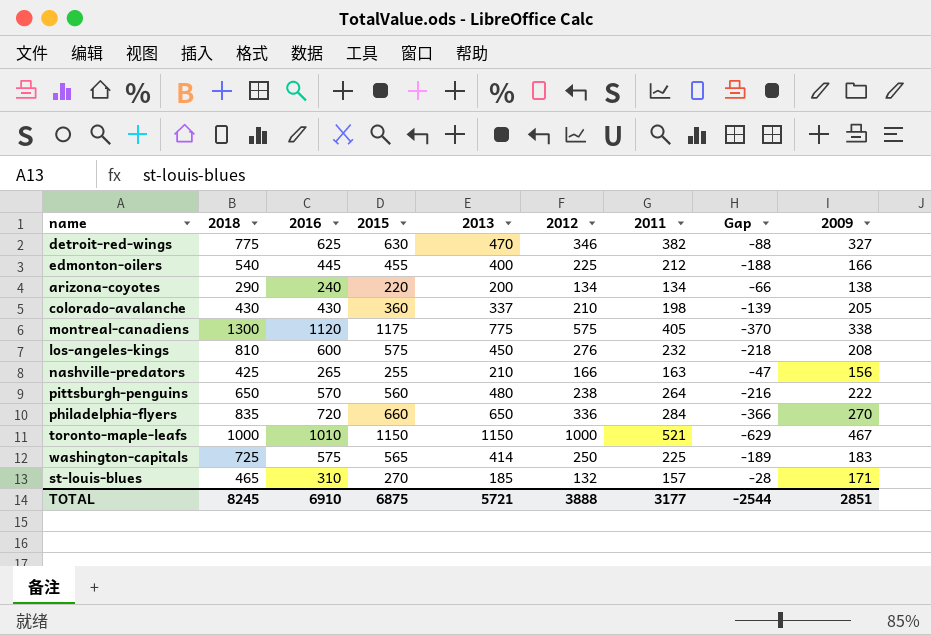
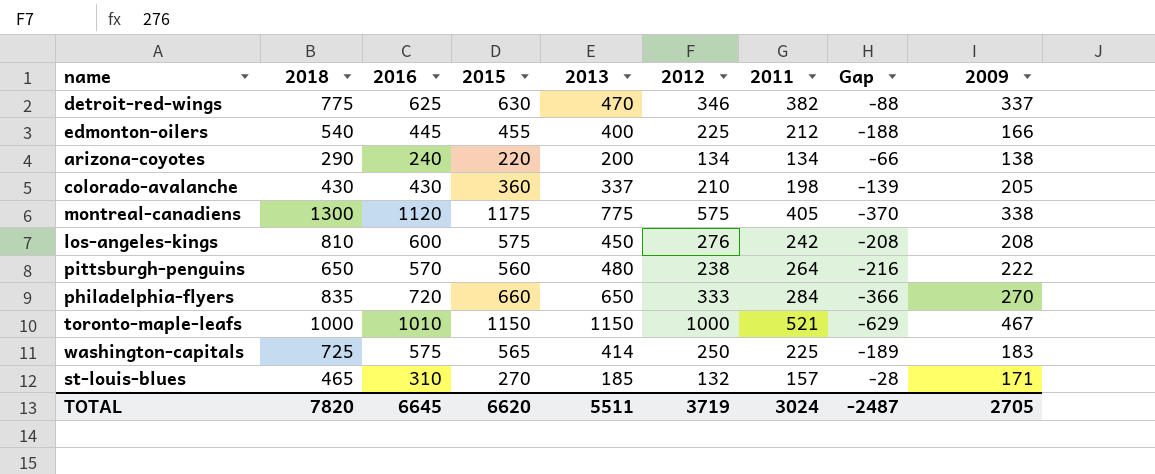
row nashville-predators: 425 | 265 | 255 | 210 | 166 | 163 | -47 | 156 -> none
detroit-red-wings | 2009: 327 -> 337
los-angeles-kings | 2011: 232 -> 242
los-angeles-kings | Gap: -218 -> -208
philadelphia-flyers | 2012: 336 -> 333
TOTAL | 2018: 8245 -> 7820
TOTAL | 2016: 6910 -> 6645
TOTAL | 2015: 6875 -> 6620
TOTAL | 2013: 5721 -> 5511
TOTAL | 2012: 3888 -> 3719
TOTAL | 2011: 3177 -> 3024
TOTAL | Gap: -2544 -> -2487
TOTAL | 2009: 2851 -> 2705

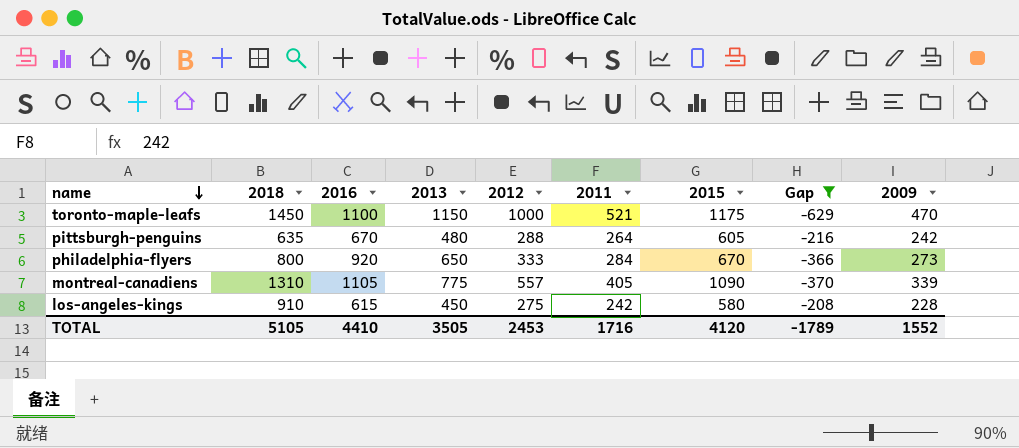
filter: none -> Gap <= -208
row order: none -> name descending
column 2015 | position: 4 -> 7
toronto-maple-leafs | 2018: 1000 -> 1450
toronto-maple-leafs | 2016: 1010 -> 1100
toronto-maple-leafs | 2015: 1150 -> 1175
toronto-maple-leafs | 2009: 467 -> 470
pittsburgh-penguins | 2018: 650 -> 635
pittsburgh-penguins | 2016: 570 -> 670
pittsburgh-penguins | 2012: 238 -> 288
pittsburgh-penguins | 2015: 560 -> 605
pittsburgh-penguins | 2009: 222 -> 242
philadelphia-flyers | 2018: 835 -> 800
philadelphia-flyers | 2016: 720 -> 920
philadelphia-flyers | 2015: 660 -> 670
philadelphia-flyers | 2009: 270 -> 273
montreal-canadiens | 2018: 1300 -> 1310
montreal-canadiens | 2016: 1120 -> 1105
montreal-canadiens | 2012: 575 -> 557
montreal-canadiens | 2015: 1175 -> 1090
montreal-canadiens | 2009: 338 -> 339
los-angeles-kings | 2018: 810 -> 910
los-angeles-kings | 2016: 600 -> 615
los-angeles-kings | 2012: 276 -> 275
los-angeles-kings | 2015: 575 -> 580
los-angeles-kings | 2009: 208 -> 228
TOTAL | 2018: 7820 -> 5105
TOTAL | 2016: 6645 -> 4410
TOTAL | 2013: 5511 -> 3505
TOTAL | 2012: 3719 -> 2453
TOTAL | 2011: 3024 -> 1716
TOTAL | 2015: 6620 -> 4120
TOTAL | Gap: -2487 -> -1789
TOTAL | 2009: 2705 -> 1552

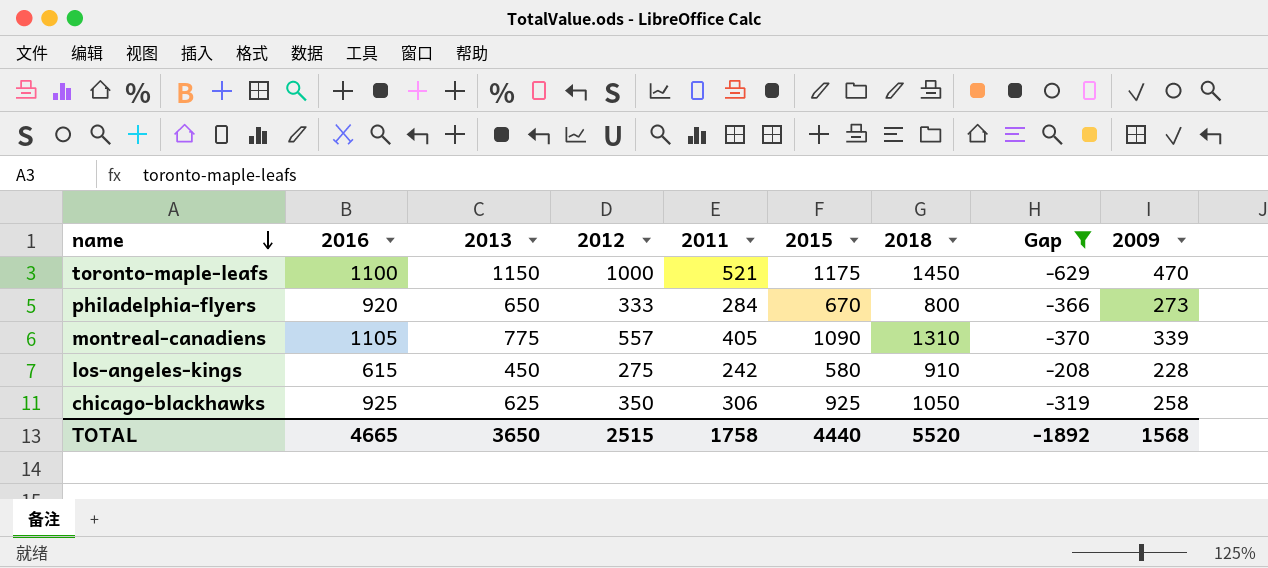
column 2018 | position: 2 -> 7
row pittsburgh-penguins: 635 | 670 | 480 | 288 | 264 | 605 | -216 | 242 -> none
row chicago-blackhawks: none -> 925 | 625 | 350 | 306 | 925 | 1050 | -319 | 258
TOTAL | 2016: 4410 -> 4665
TOTAL | 2013: 3505 -> 3650
TOTAL | 2012: 2453 -> 2515
TOTAL | 2011: 1716 -> 1758
TOTAL | 2015: 4120 -> 4440
TOTAL | 2018: 5105 -> 5520
TOTAL | Gap: -1789 -> -1892
TOTAL | 2009: 1552 -> 1568

